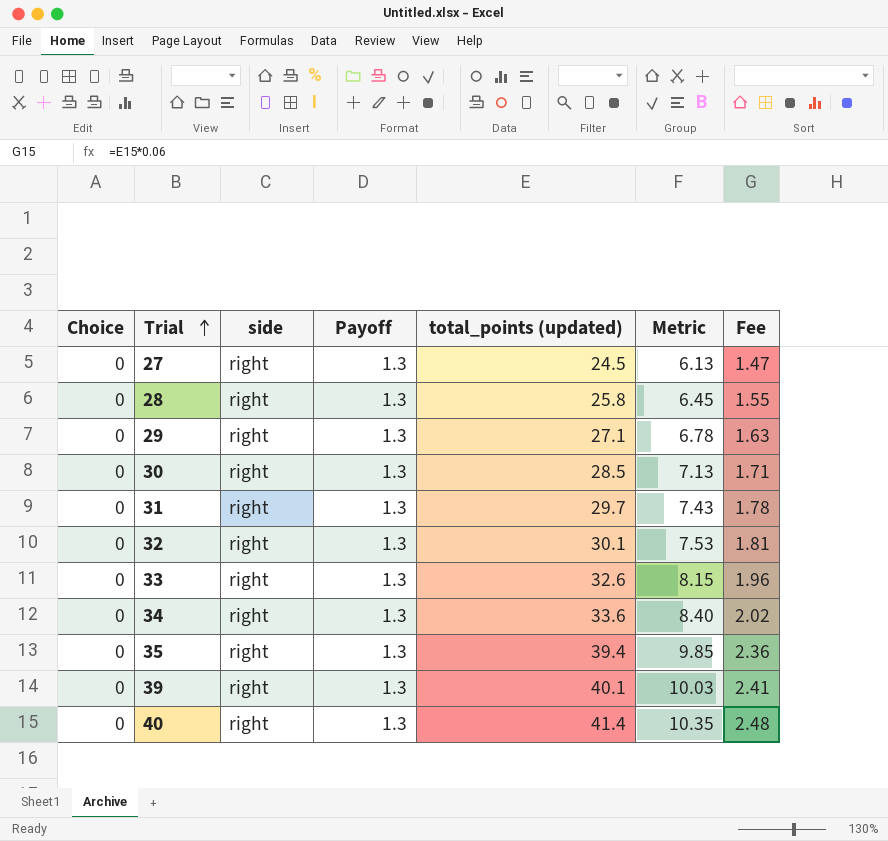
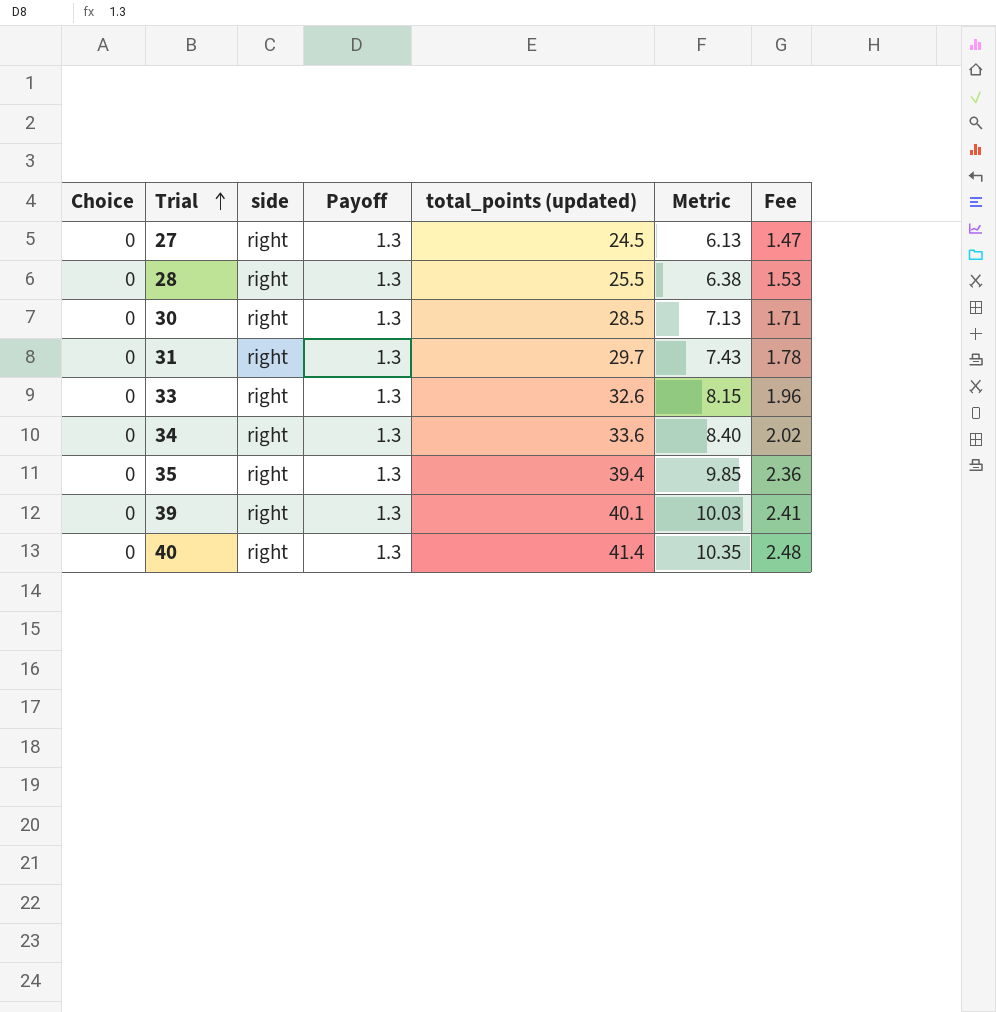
row 29: 0 | right | 1.3 | 27.1 | 6.78 | 1.63 -> none
row 32: 0 | right | 1.3 | 30.1 | 7.53 | 1.81 -> none
28 | total_points (updated): 25.8 -> 25.5
28 | Metric: 6.45 -> 6.38
28 | Fee: 1.55 -> 1.53

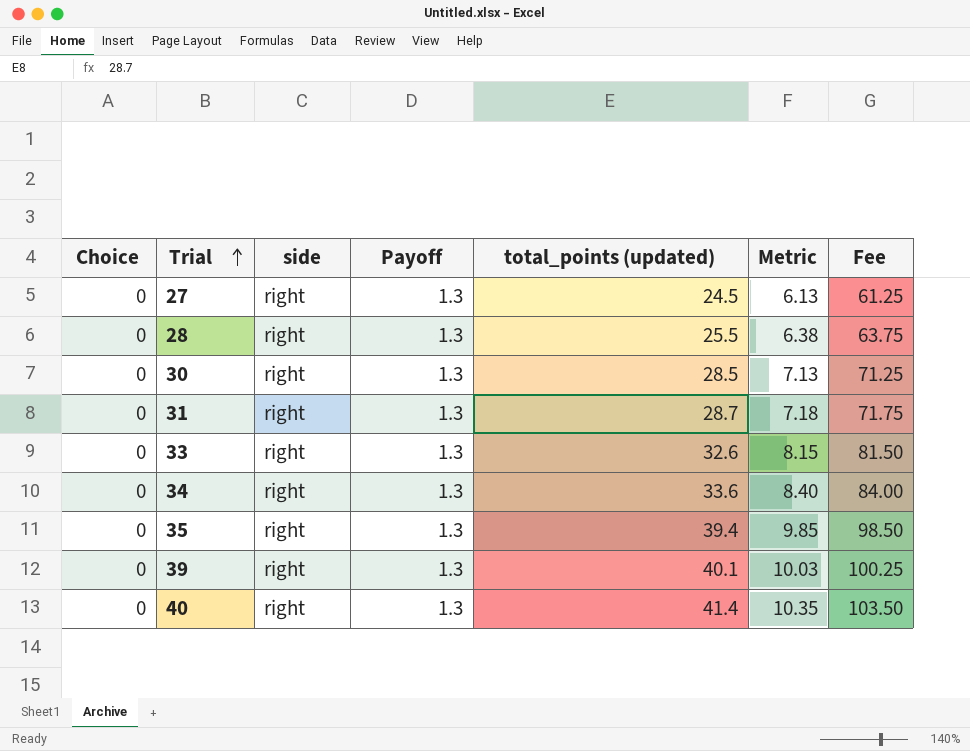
column Fee | formula: [total_points (updated)] * 0.06 -> [total_points (updated)] * 2.5
31 | total_points (updated): 29.7 -> 28.7
31 | Metric: 7.43 -> 7.18

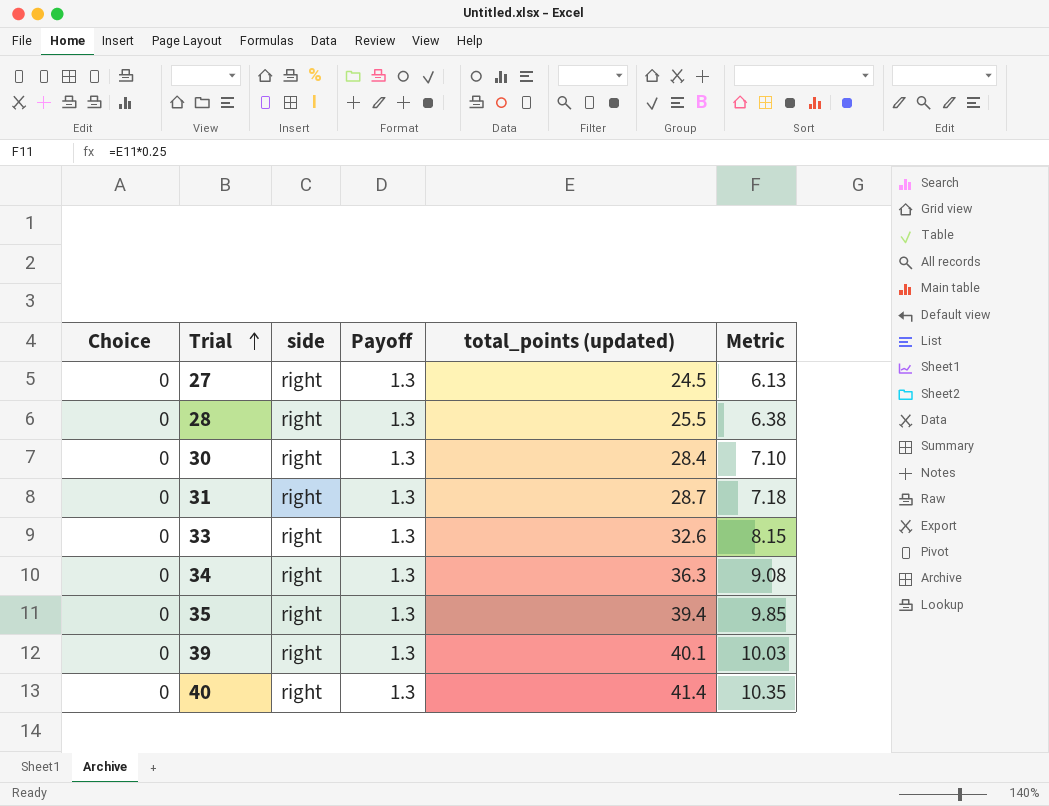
column Fee | formula: [total_points (updated)] * 2.5 -> none
30 | total_points (updated): 28.5 -> 28.4
30 | Metric: 7.13 -> 7.10
34 | total_points (updated): 33.6 -> 36.3
34 | Metric: 8.40 -> 9.08

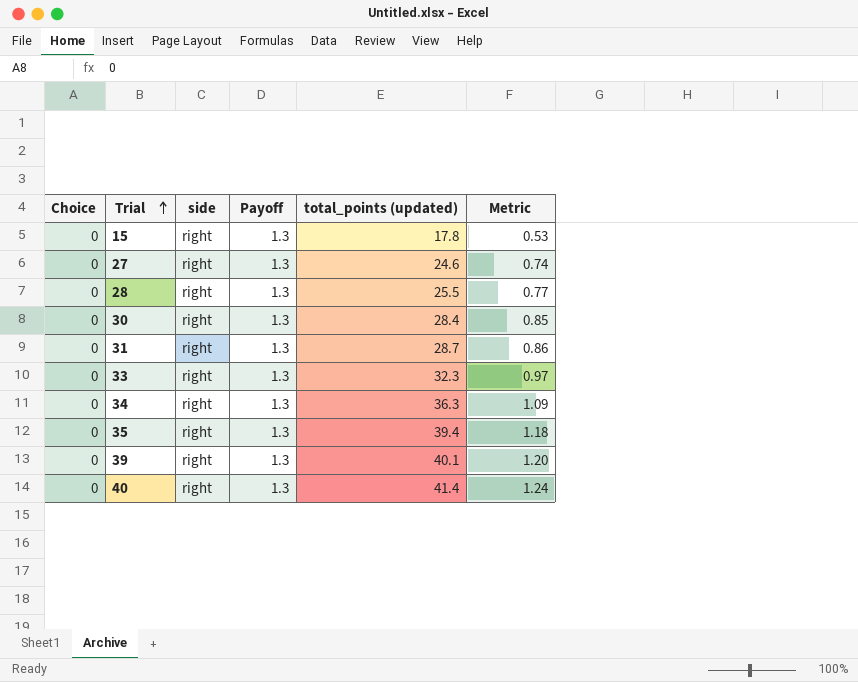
column Metric | formula: [total_points (updated)] * 0.25 -> [total_points (updated)] * 0.03
row 15: none -> 0 | right | 1.3 | 17.8 | 0.53
27 | total_points (updated): 24.5 -> 24.6
33 | total_points (updated): 32.6 -> 32.3

